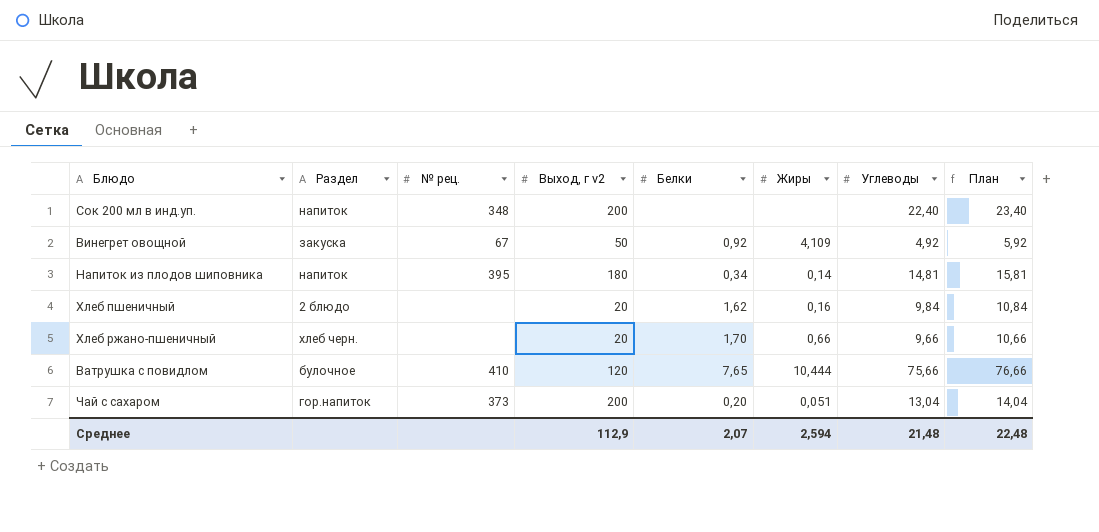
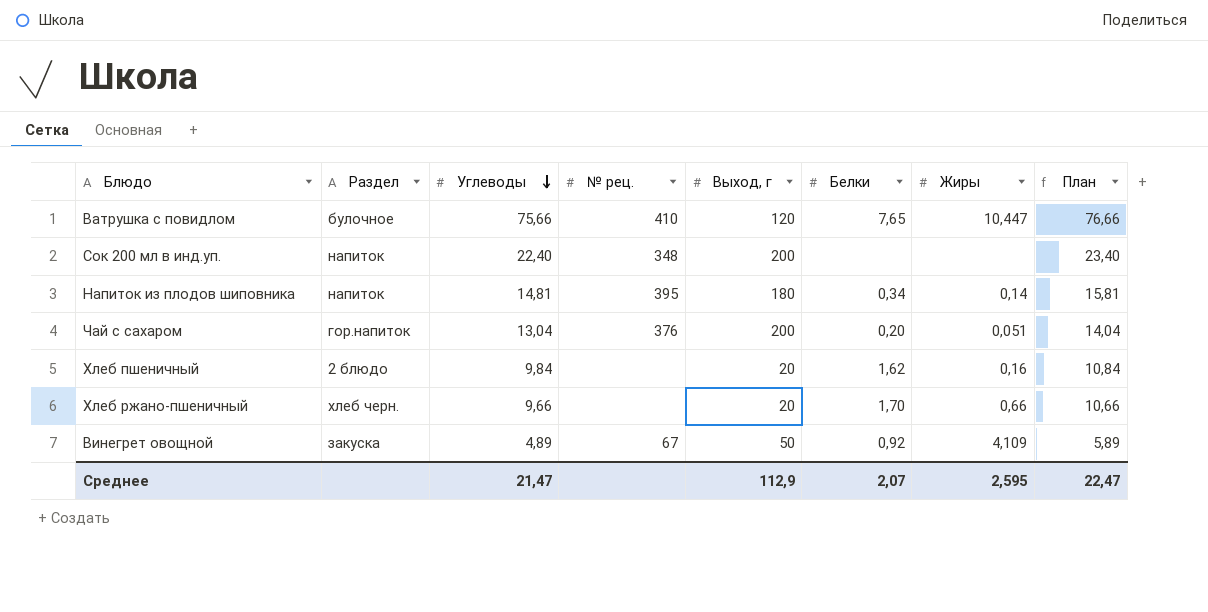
row order: none -> Углеводы descending
column Углеводы | position: 7 -> 3
column name: Выход, г v2 -> Выход, г
Ватрушка с повидлом | Жиры: 10,444 -> 10,447
Чай с сахаром | № рец.: 373 -> 376
Винегрет овощной | Углеводы: 4,92 -> 4,89
Винегрет овощной | План: 5,92 -> 5,89
Среднее | Углеводы: 21,48 -> 21,47
Среднее | Жиры: 2,594 -> 2,595
Среднее | План: 22,48 -> 22,47

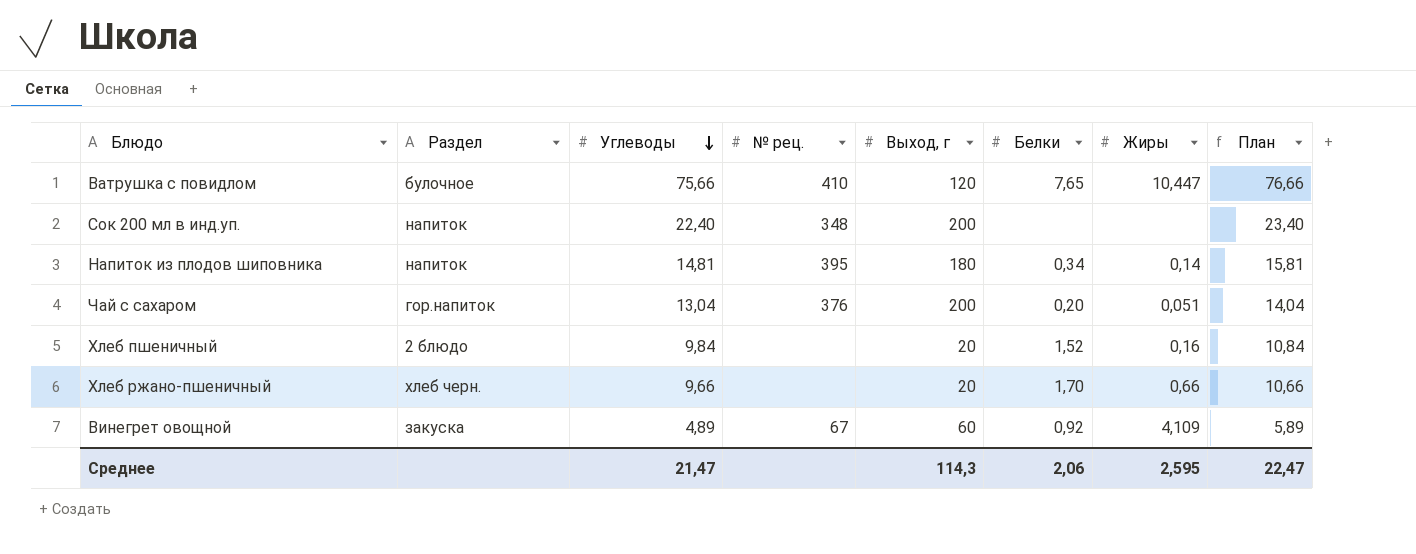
Хлеб пшеничный | Белки: 1,62 -> 1,52
Винегрет овощной | Выход, г: 50 -> 60
Среднее | Выход, г: 112,9 -> 114,3
Среднее | Белки: 2,07 -> 2,06

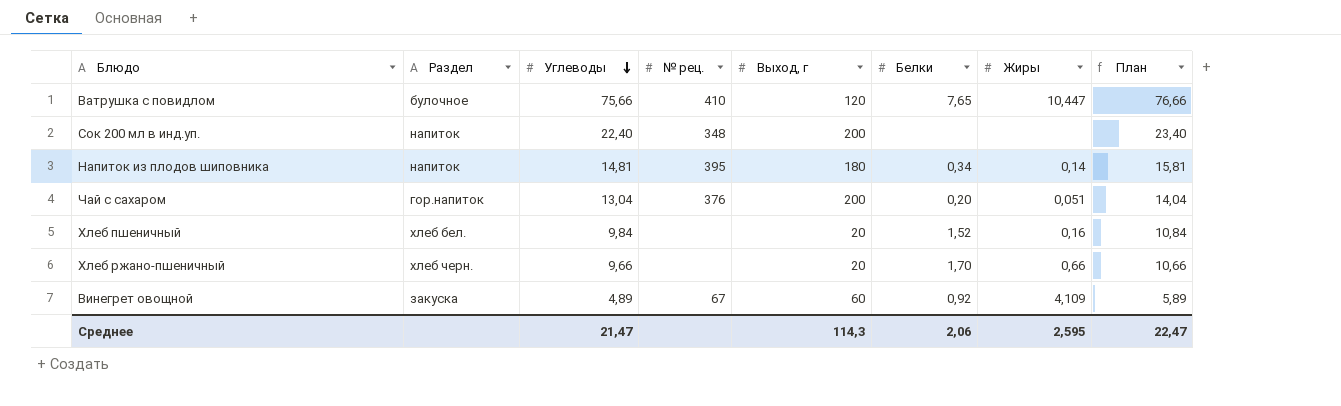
Хлеб пшеничный | Раздел: 2 блюдо -> хлеб бел.

